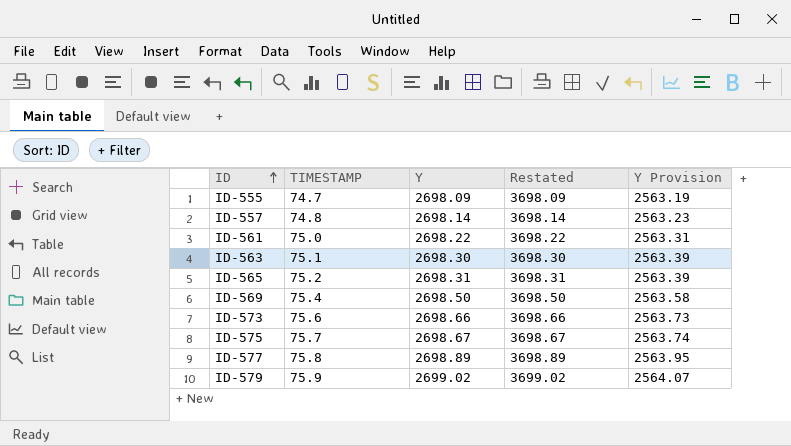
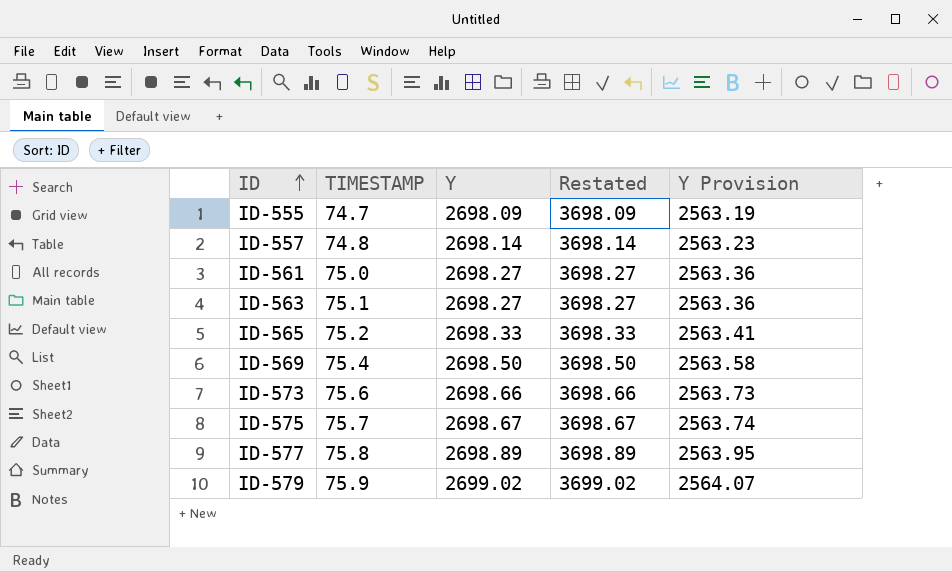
ID-561 | Y: 2698.22 -> 2698.27
ID-561 | Restated: 3698.22 -> 3698.27
ID-561 | Y Provision: 2563.31 -> 2563.36
ID-563 | Y: 2698.30 -> 2698.27
ID-563 | Restated: 3698.30 -> 3698.27
ID-563 | Y Provision: 2563.39 -> 2563.36
ID-565 | Y: 2698.31 -> 2698.33
ID-565 | Restated: 3698.31 -> 3698.33
ID-565 | Y Provision: 2563.39 -> 2563.41

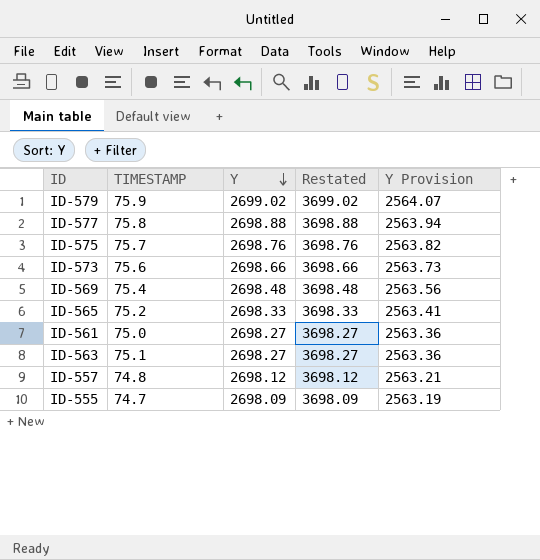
row order: ID ascending -> Y descending
ID-577 | Y: 2698.89 -> 2698.88
ID-577 | Restated: 3698.89 -> 3698.88
ID-577 | Y Provision: 2563.95 -> 2563.94
ID-575 | Y: 2698.67 -> 2698.76
ID-575 | Restated: 3698.67 -> 3698.76
ID-575 | Y Provision: 2563.74 -> 2563.82
ID-569 | Y: 2698.50 -> 2698.48
ID-569 | Restated: 3698.50 -> 3698.48
ID-569 | Y Provision: 2563.58 -> 2563.56
ID-557 | Y: 2698.14 -> 2698.12
ID-557 | Restated: 3698.14 -> 3698.12
ID-557 | Y Provision: 2563.23 -> 2563.21

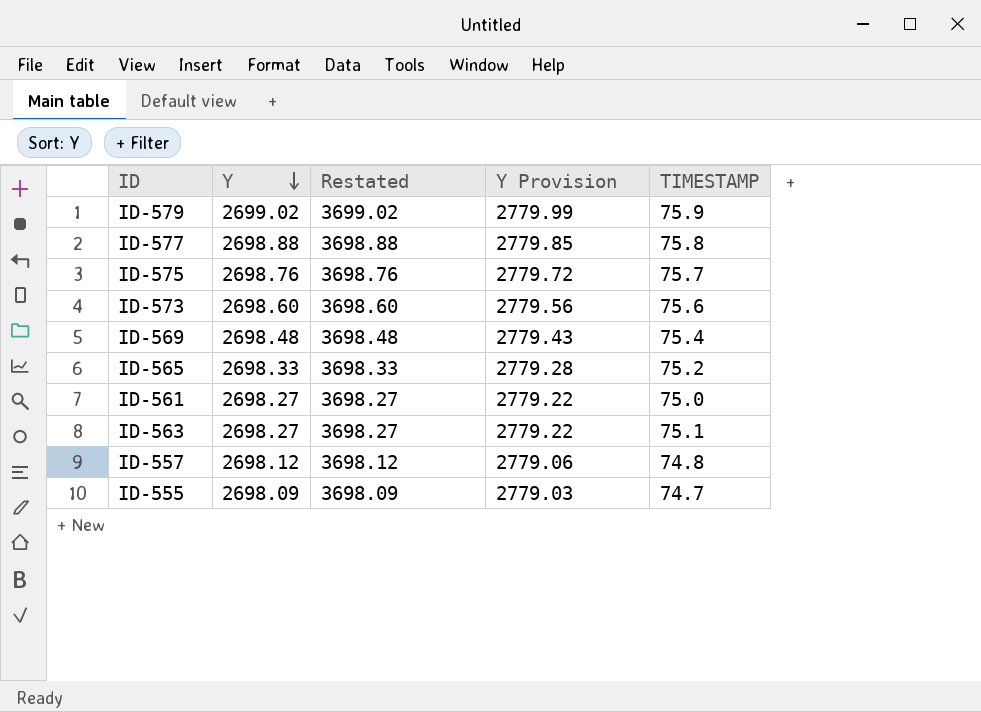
column Y Provision | formula: [Y] * 0.95 -> [Y] * 1.03
column TIMESTAMP | position: 2 -> 5
ID-573 | Y: 2698.66 -> 2698.60
ID-573 | Restated: 3698.66 -> 3698.60

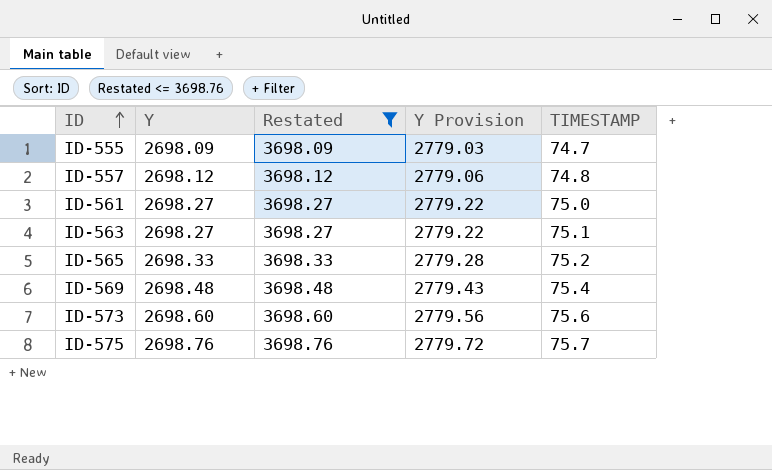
filter: none -> Restated <= 3698.76
row order: Y descending -> ID ascending

